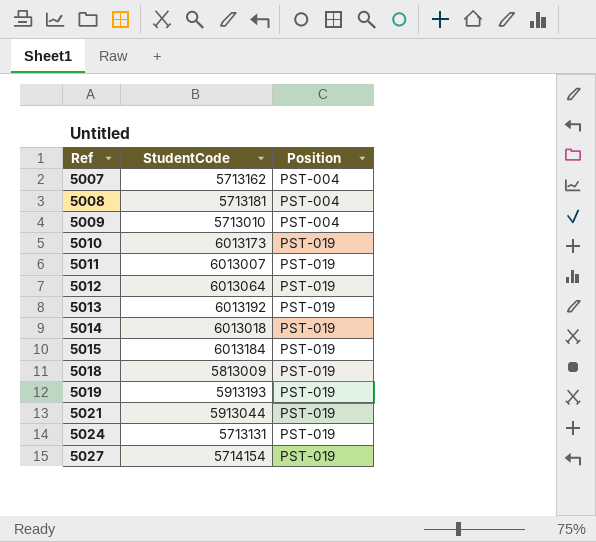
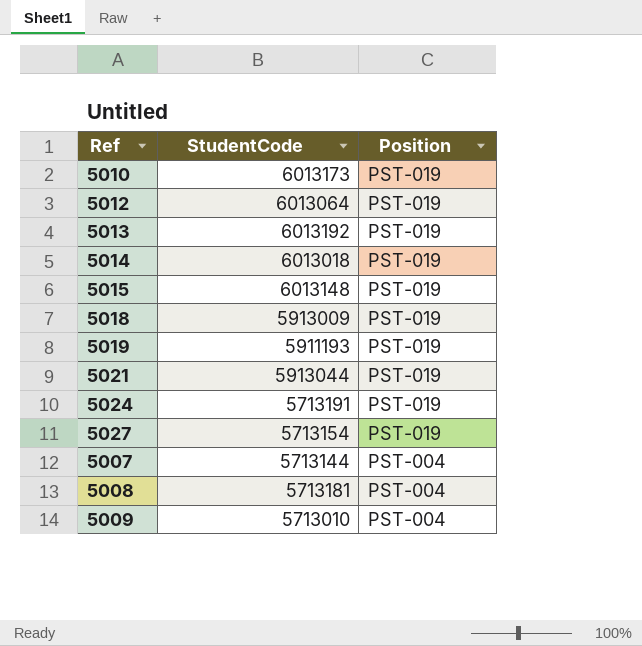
row order: Ref ascending -> Position descending
row 5011: 6013007 | PST-019 -> none
5015 | StudentCode: 6013184 -> 6013148
5018 | StudentCode: 5813009 -> 5913009
5019 | StudentCode: 5913193 -> 5911193
5024 | StudentCode: 5713131 -> 5713191
5027 | StudentCode: 5714154 -> 5713154
5007 | StudentCode: 5713162 -> 5713144

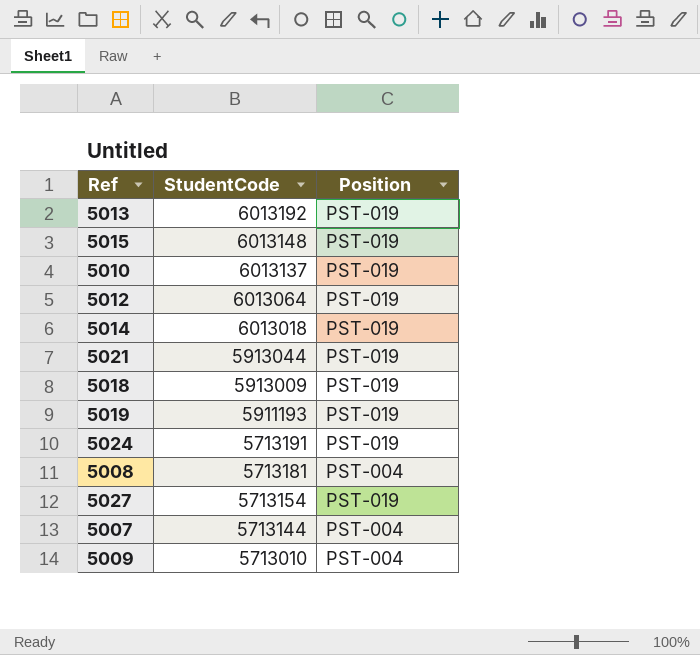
row order: Position descending -> StudentCode descending
5010 | StudentCode: 6013173 -> 6013137

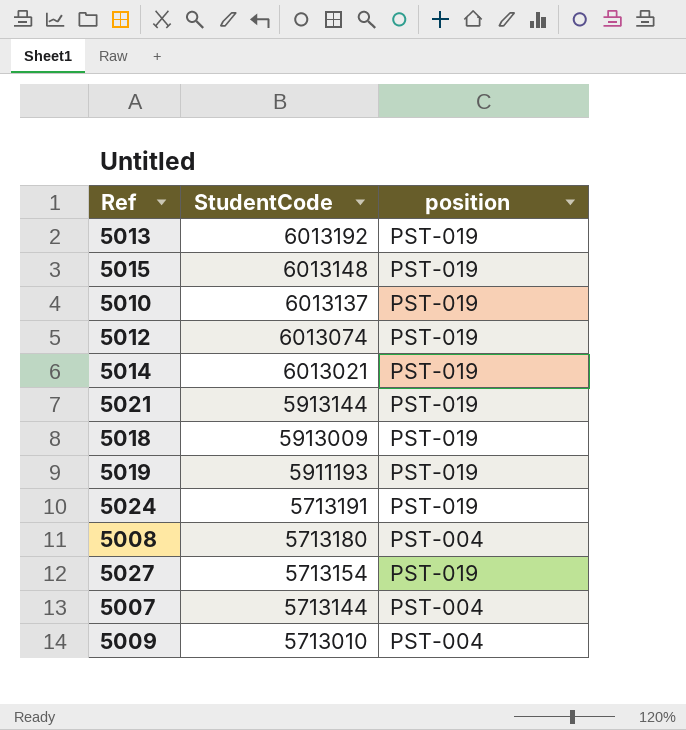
column name: Position -> position
5012 | StudentCode: 6013064 -> 6013074
5014 | StudentCode: 6013018 -> 6013021
5021 | StudentCode: 5913044 -> 5913144
5008 | StudentCode: 5713181 -> 5713180

